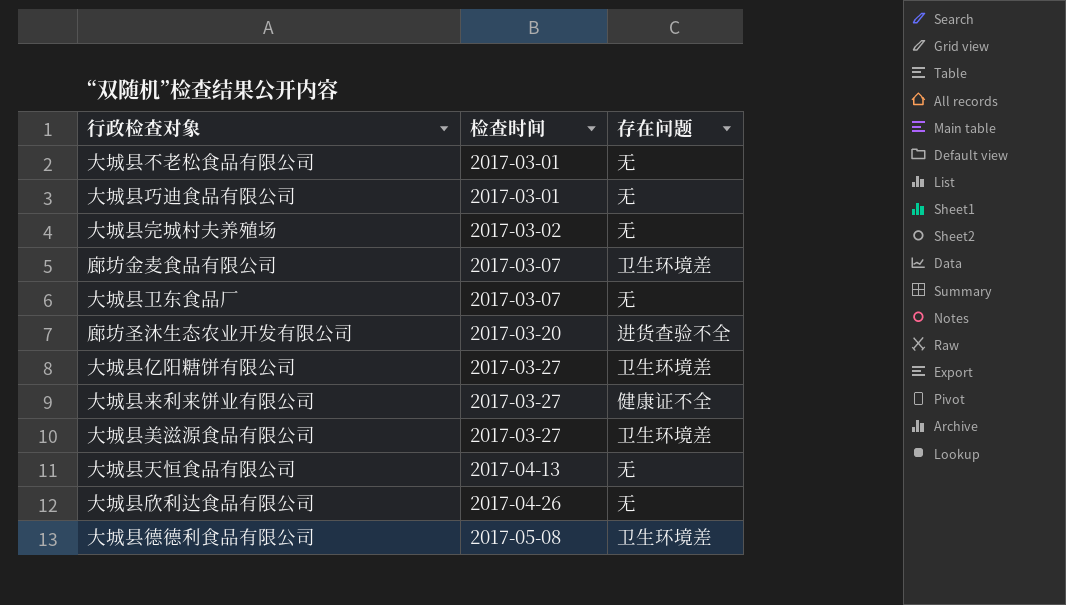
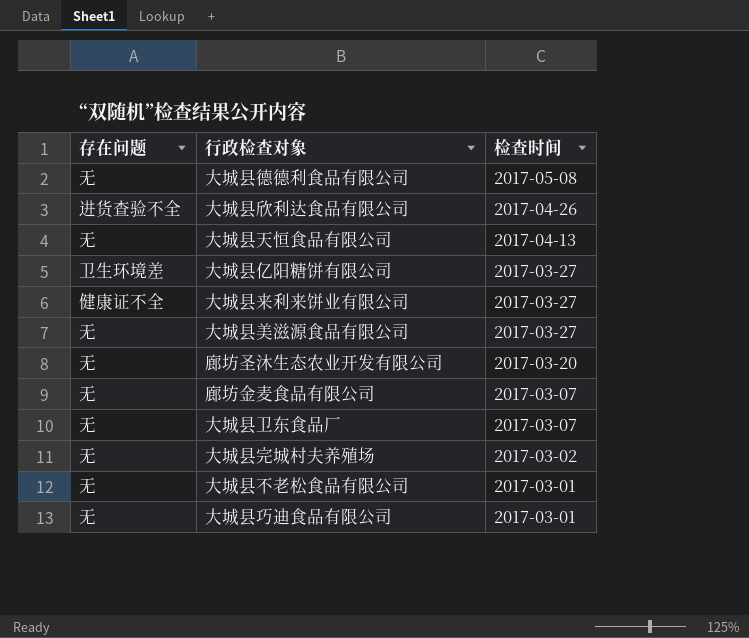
row order: 检查时间 ascending -> 检查时间 descending
column 存在问题 | position: 3 -> 1
大城县德德利食品有限公司 | 存在问题: 卫生环境差 -> 无
大城县欣利达食品有限公司 | 存在问题: 无 -> 进货查验不全
大城县美滋源食品有限公司 | 存在问题: 卫生环境差 -> 无
廊坊圣沐生态农业开发有限公司 | 存在问题: 进货查验不全 -> 无
廊坊金麦食品有限公司 | 存在问题: 卫生环境差 -> 无

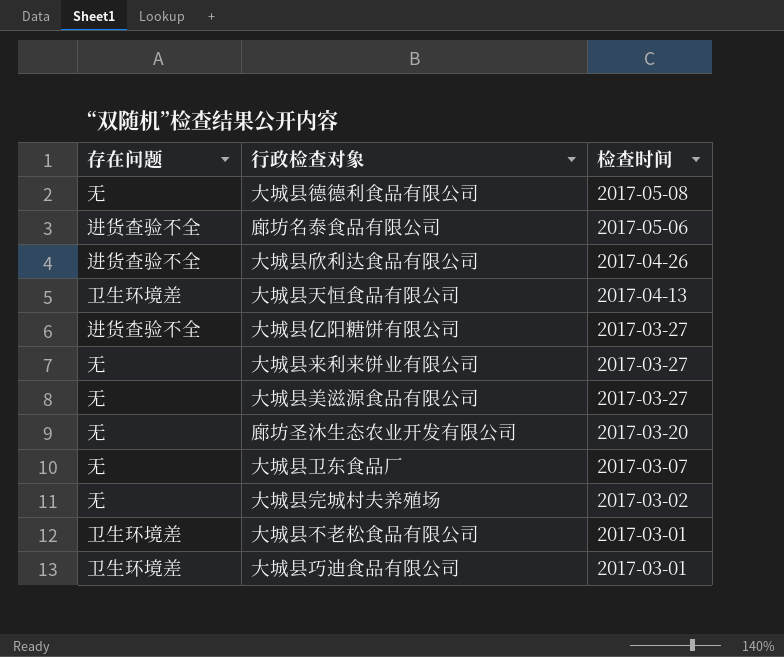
row 廊坊金麦食品有限公司: 无 | 2017-03-07 -> none
row 廊坊名泰食品有限公司: none -> 进货查验不全 | 2017-05-06
大城县天恒食品有限公司 | 存在问题: 无 -> 卫生环境差
大城县亿阳糖饼有限公司 | 存在问题: 卫生环境差 -> 进货查验不全
大城县来利来饼业有限公司 | 存在问题: 健康证不全 -> 无
大城县不老松食品有限公司 | 存在问题: 无 -> 卫生环境差
大城县巧迪食品有限公司 | 存在问题: 无 -> 卫生环境差

